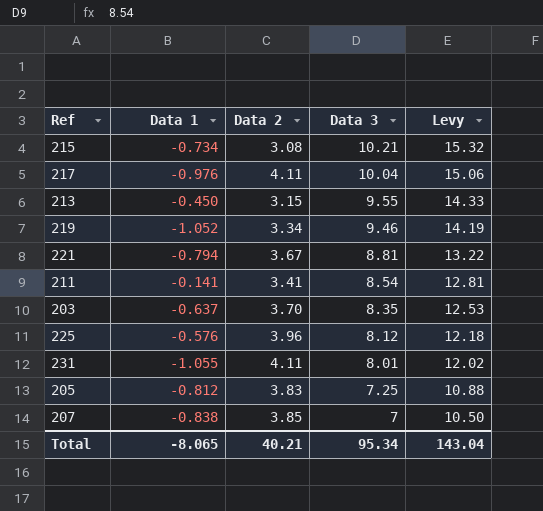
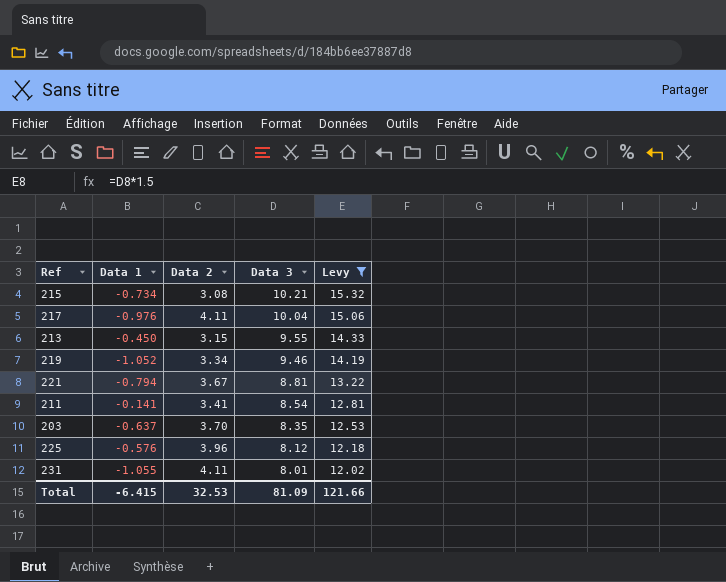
filter: none -> Levy >= 12.02
Total | Data 1: -8.065 -> -6.415
Total | Data 2: 40.21 -> 32.53
Total | Data 3: 95.34 -> 81.09
Total | Levy: 143.04 -> 121.66

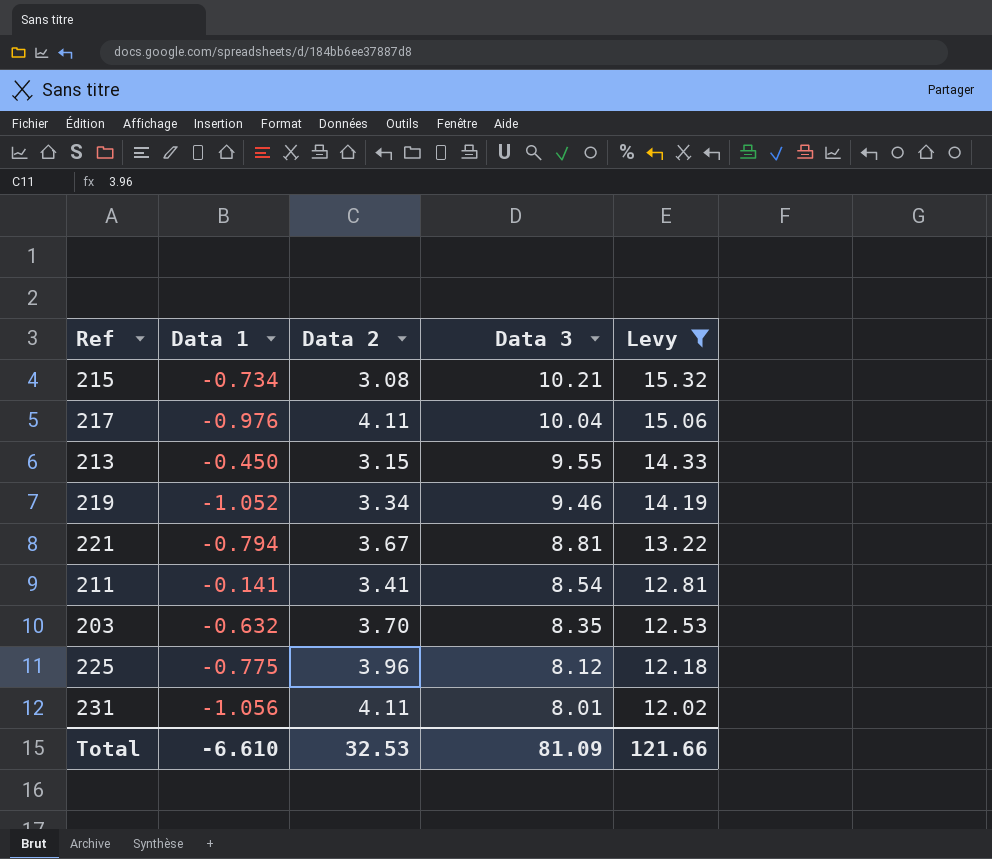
203 | Data 1: -0.637 -> -0.632
225 | Data 1: -0.576 -> -0.775
231 | Data 1: -1.055 -> -1.056
Total | Data 1: -6.415 -> -6.610

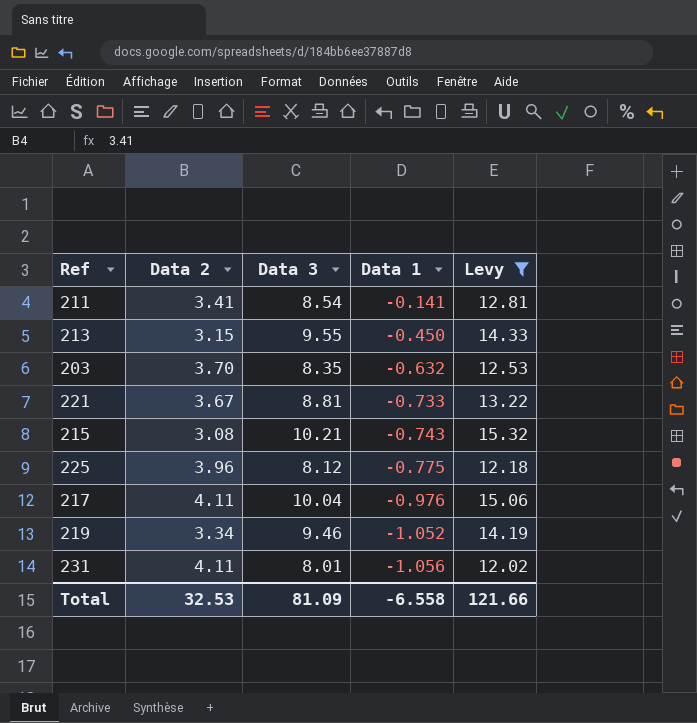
row order: Data 3 descending -> Data 1 descending
column Data 1 | position: 2 -> 4
221 | Data 1: -0.794 -> -0.733
215 | Data 1: -0.734 -> -0.743
Total | Data 1: -6.610 -> -6.558

